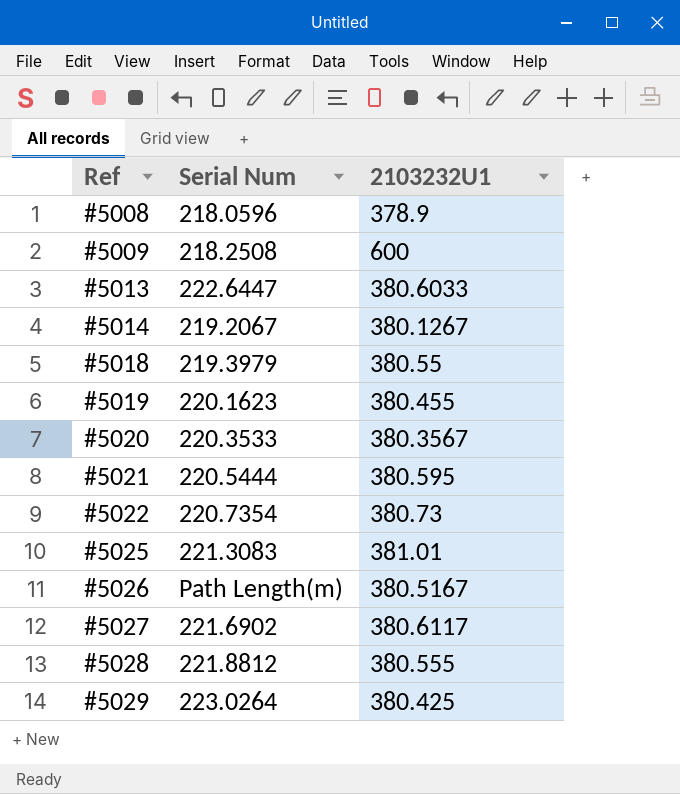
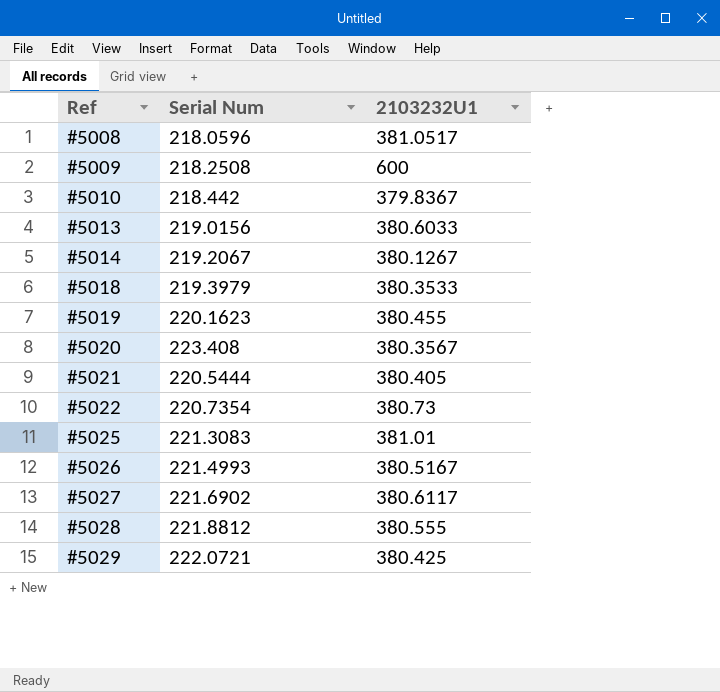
#5008 | 2103232U1: 378.9 -> 381.0517
row #5010: none -> 218.442 | 379.8367
#5013 | Serial Num: 222.6447 -> 219.0156
#5018 | 2103232U1: 380.55 -> 380.3533
#5020 | Serial Num: 220.3533 -> 223.408
#5021 | 2103232U1: 380.595 -> 380.405
#5026 | Serial Num: Path Length(m) -> 221.4993
#5029 | Serial Num: 223.0264 -> 222.0721

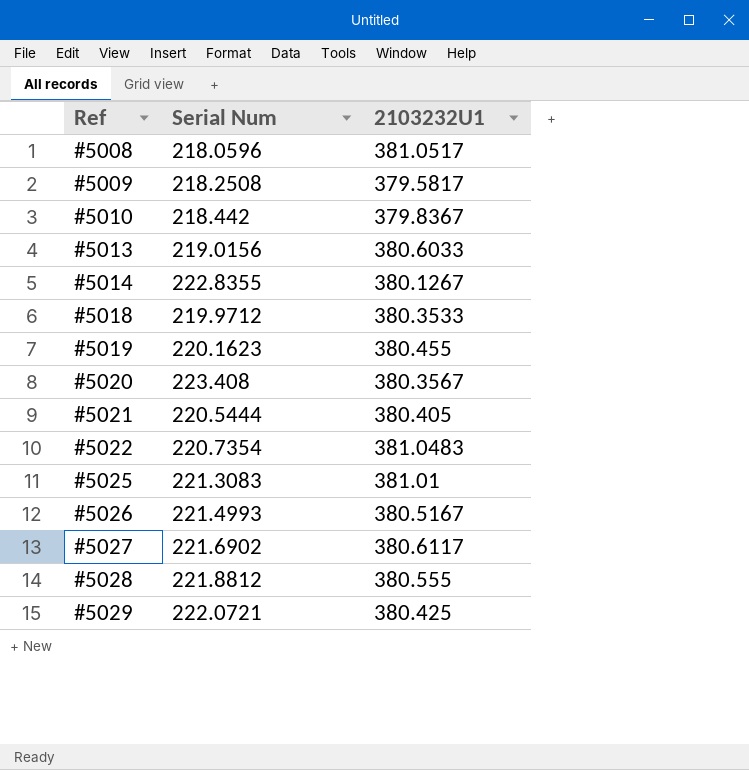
#5009 | 2103232U1: 600 -> 379.5817
#5014 | Serial Num: 219.2067 -> 222.8355
#5018 | Serial Num: 219.3979 -> 219.9712
#5022 | 2103232U1: 380.73 -> 381.0483

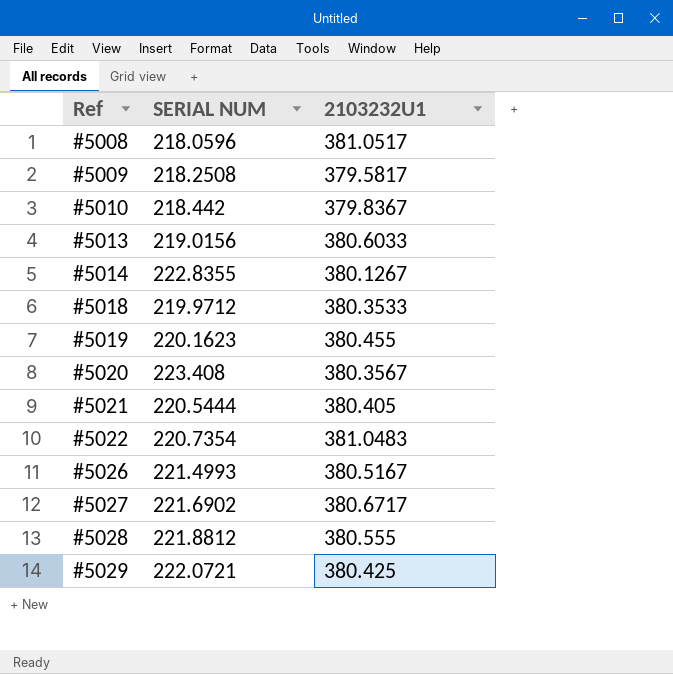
column name: Serial Num -> SERIAL NUM
row #5025: 221.3083 | 381.01 -> none
#5027 | 2103232U1: 380.6117 -> 380.6717

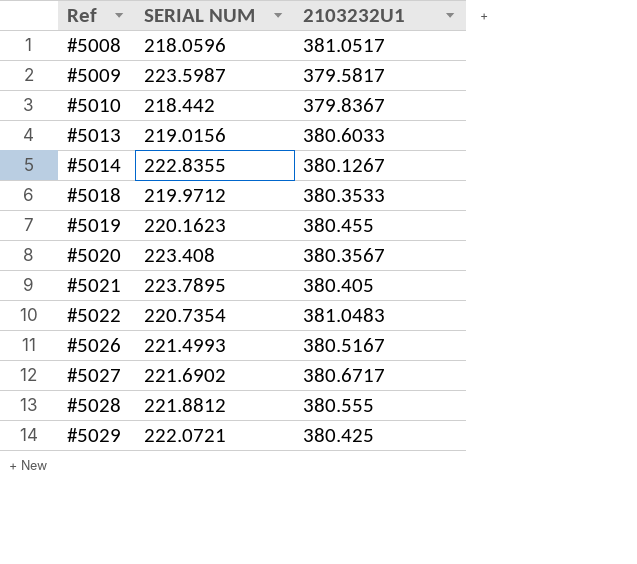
#5009 | SERIAL NUM: 218.2508 -> 223.5987
#5021 | SERIAL NUM: 220.5444 -> 223.7895

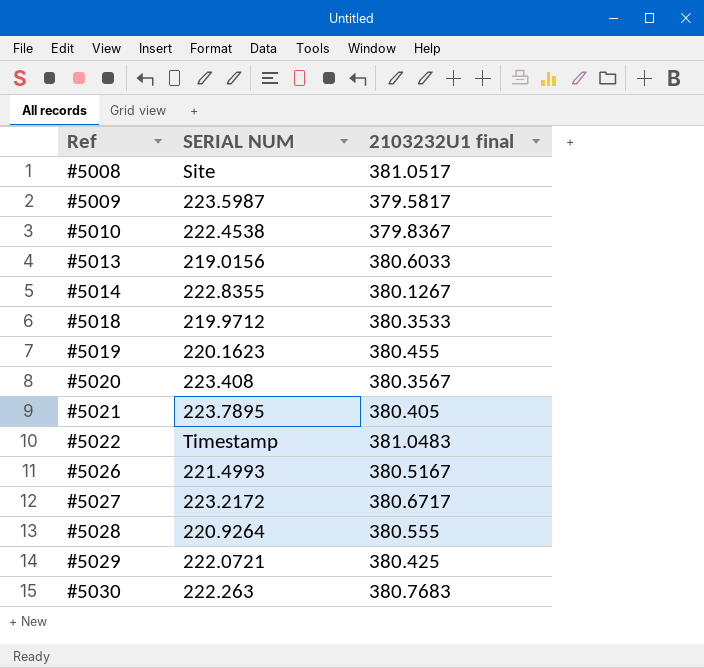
column name: 2103232U1 -> 2103232U1 final
#5008 | SERIAL NUM: 218.0596 -> Site
#5010 | SERIAL NUM: 218.442 -> 222.4538
#5022 | SERIAL NUM: 220.7354 -> Timestamp
#5027 | SERIAL NUM: 221.6902 -> 223.2172
#5028 | SERIAL NUM: 221.8812 -> 220.9264
row #5030: none -> 222.263 | 380.7683

